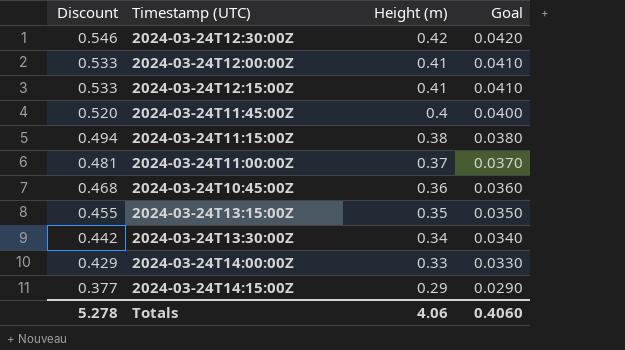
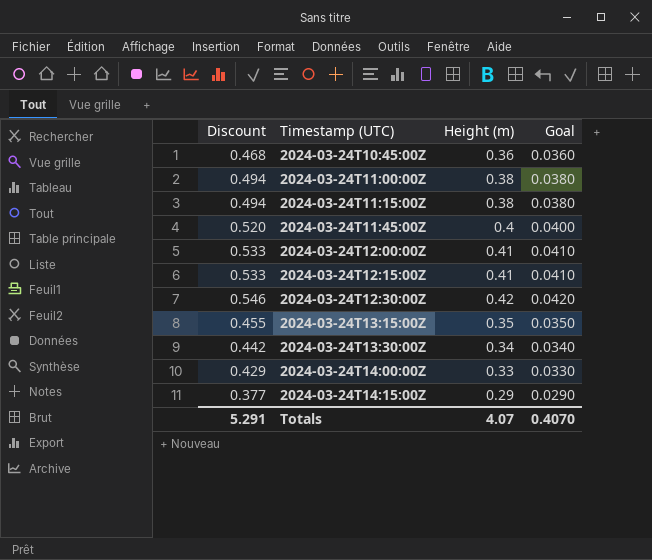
row order: Discount descending -> Timestamp (UTC) ascending
2024-03-24T11:00:00Z | Discount: 0.481 -> 0.494
2024-03-24T11:00:00Z | Height (m): 0.37 -> 0.38
2024-03-24T11:00:00Z | Goal: 0.0370 -> 0.0380
Totals | Discount: 5.278 -> 5.291
Totals | Height (m): 4.06 -> 4.07
Totals | Goal: 0.4060 -> 0.4070

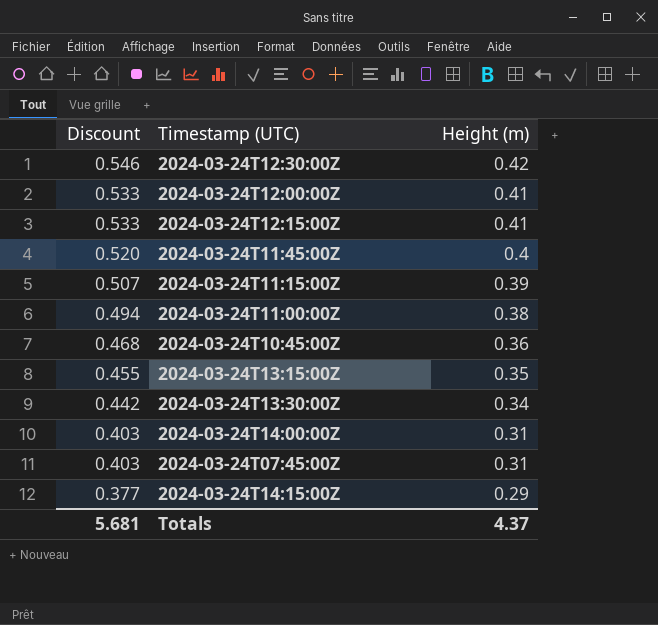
row order: Timestamp (UTC) ascending -> Discount descending
column Goal | formula: [Height (m)] * 0.1 -> none
2024-03-24T11:15:00Z | Discount: 0.494 -> 0.507
2024-03-24T11:15:00Z | Height (m): 0.38 -> 0.39
2024-03-24T14:00:00Z | Discount: 0.429 -> 0.403
2024-03-24T14:00:00Z | Height (m): 0.33 -> 0.31
row 2024-03-24T07:45:00Z: none -> 0.403 | 0.31
Totals | Discount: 5.291 -> 5.681
Totals | Height (m): 4.07 -> 4.37

